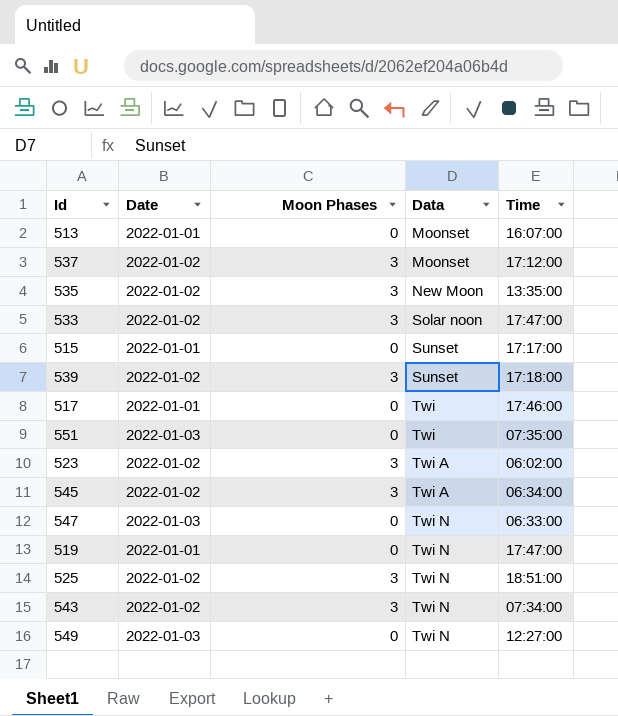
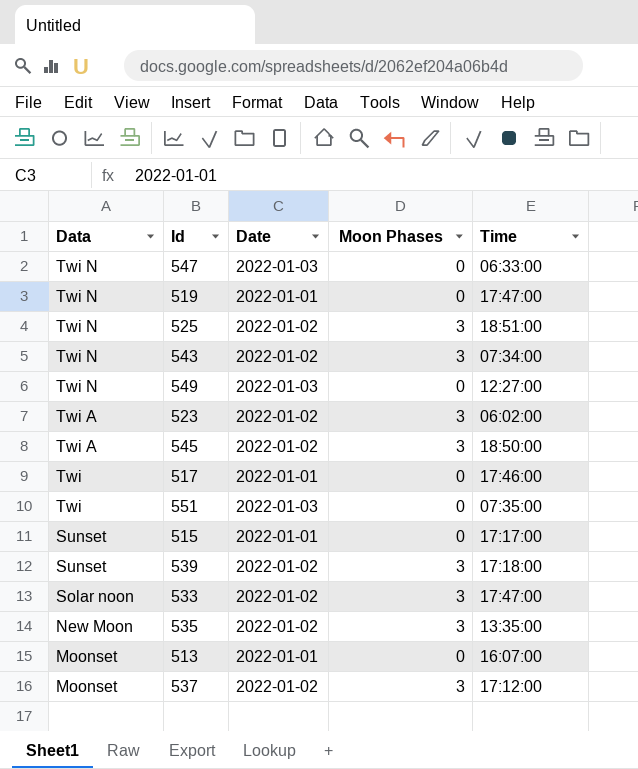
row order: Data ascending -> Data descending
column Data | position: 4 -> 1
545 | Time: 06:34:00 -> 18:50:00

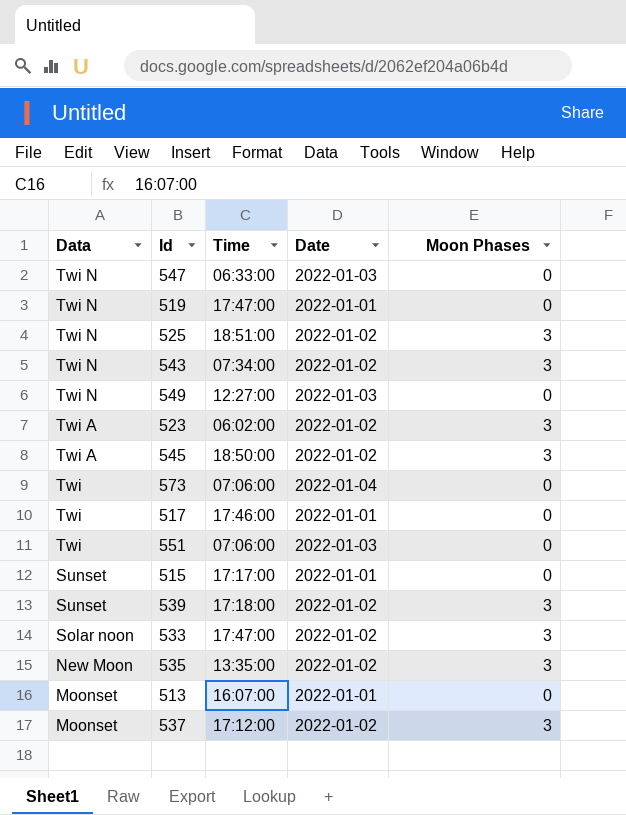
column Time | position: 5 -> 3
row 573: none -> Twi | 07:06:00 | 2022-01-04 | 0
551 | Time: 07:35:00 -> 07:06:00

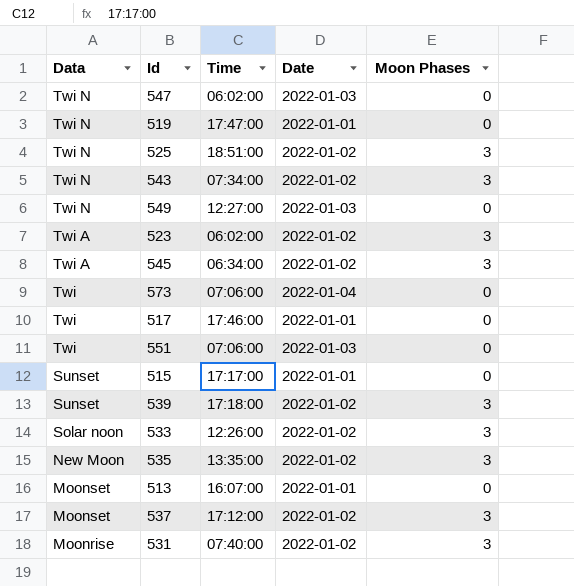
547 | Time: 06:33:00 -> 06:02:00
545 | Time: 18:50:00 -> 06:34:00
533 | Time: 17:47:00 -> 12:26:00
row 531: none -> Moonrise | 07:40:00 | 2022-01-02 | 3

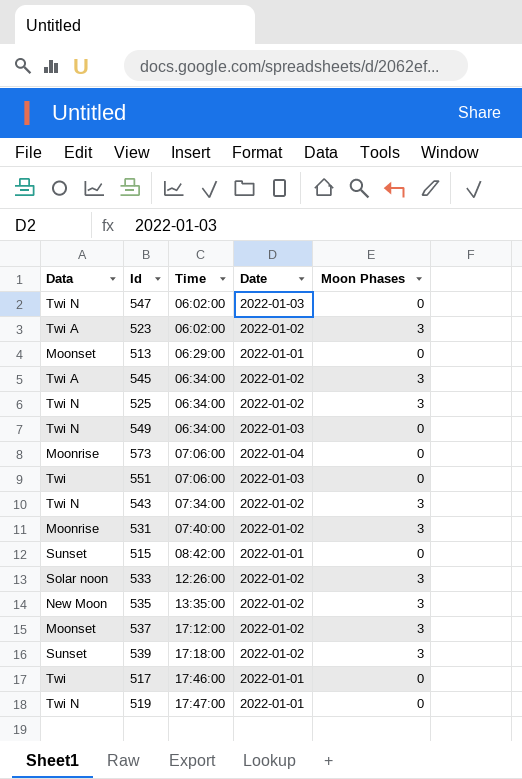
row order: Data descending -> Time ascending
513 | Time: 16:07:00 -> 06:29:00
525 | Time: 18:51:00 -> 06:34:00
549 | Time: 12:27:00 -> 06:34:00
573 | Data: Twi -> Moonrise
515 | Time: 17:17:00 -> 08:42:00

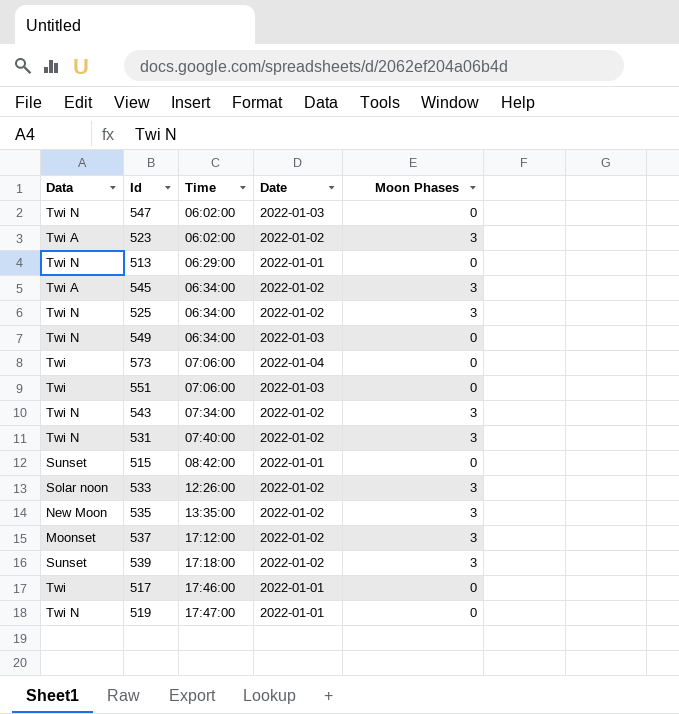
513 | Data: Moonset -> Twi N
573 | Data: Moonrise -> Twi
531 | Data: Moonrise -> Twi N

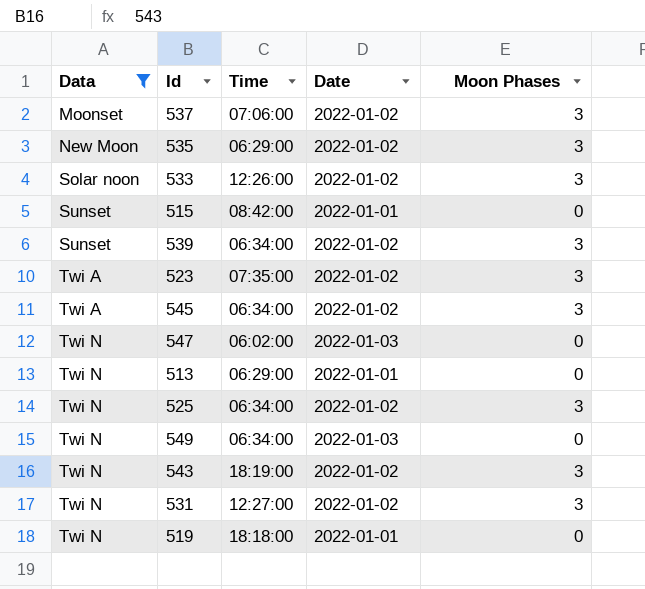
filter: none -> Data != Twi
row order: Time ascending -> Data ascending
537 | Time: 17:12:00 -> 07:06:00
535 | Time: 13:35:00 -> 06:29:00
539 | Time: 17:18:00 -> 06:34:00
523 | Time: 06:02:00 -> 07:35:00
543 | Time: 07:34:00 -> 18:19:00
531 | Time: 07:40:00 -> 12:27:00
519 | Time: 17:47:00 -> 18:18:00

